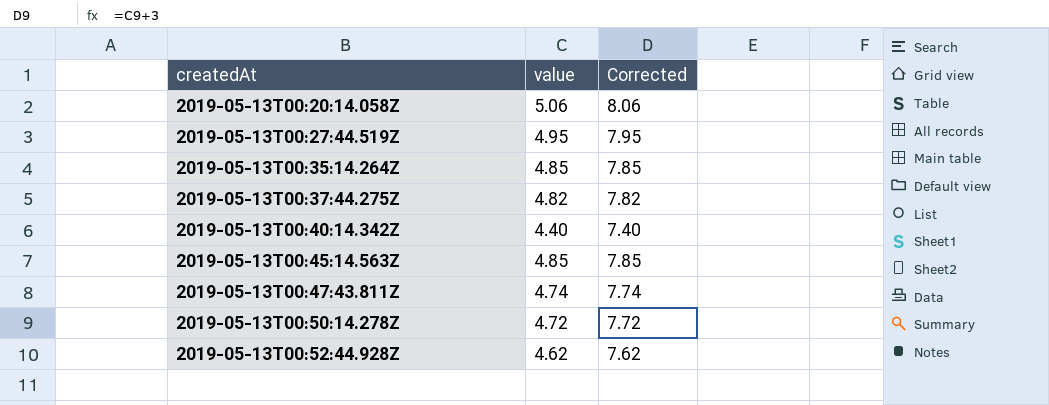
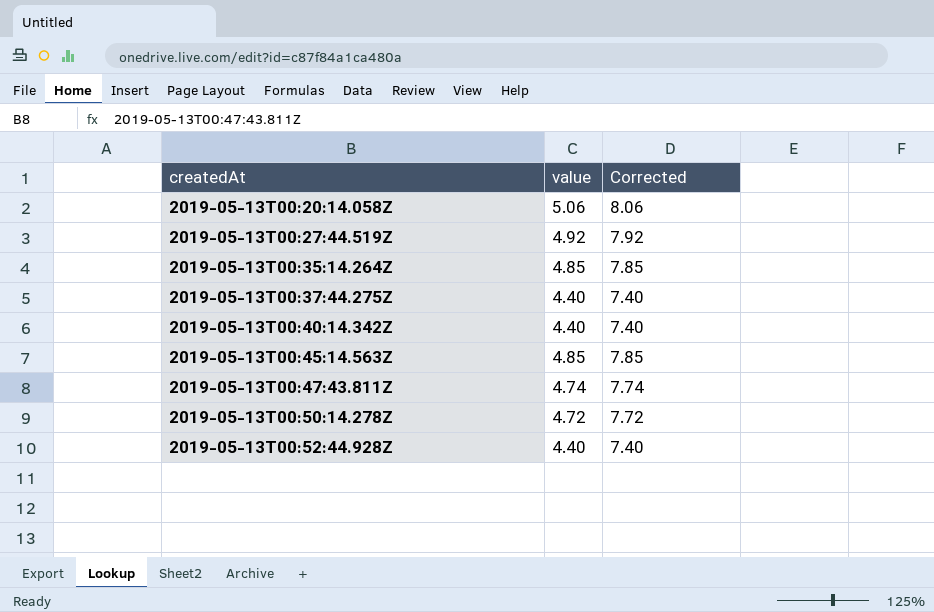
2019-05-13T00:27:44.519Z | value: 4.95 -> 4.92
2019-05-13T00:27:44.519Z | Corrected: 7.95 -> 7.92
2019-05-13T00:37:44.275Z | value: 4.82 -> 4.40
2019-05-13T00:37:44.275Z | Corrected: 7.82 -> 7.40
2019-05-13T00:52:44.928Z | value: 4.62 -> 4.40
2019-05-13T00:52:44.928Z | Corrected: 7.62 -> 7.40

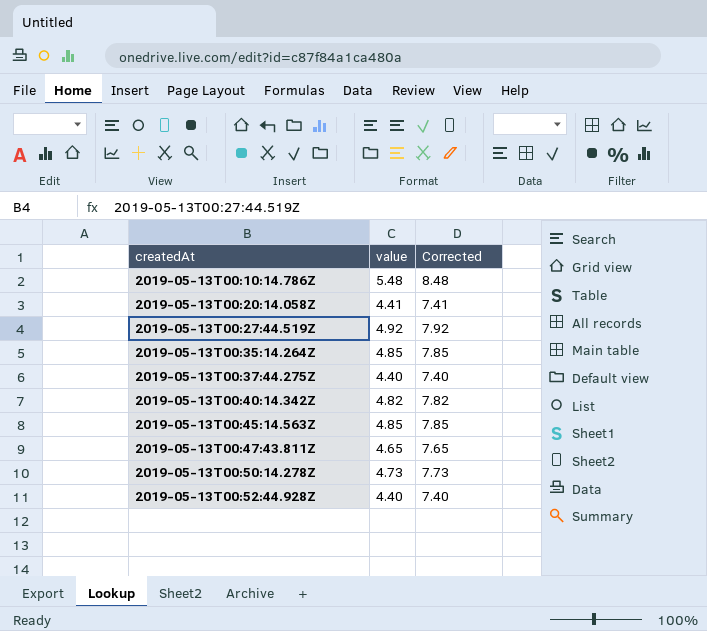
row 2019-05-13T00:10:14.786Z: none -> 5.48 | 8.48
2019-05-13T00:20:14.058Z | value: 5.06 -> 4.41
2019-05-13T00:20:14.058Z | Corrected: 8.06 -> 7.41
2019-05-13T00:40:14.342Z | value: 4.40 -> 4.82
2019-05-13T00:40:14.342Z | Corrected: 7.40 -> 7.82
2019-05-13T00:47:43.811Z | value: 4.74 -> 4.65
2019-05-13T00:47:43.811Z | Corrected: 7.74 -> 7.65
2019-05-13T00:50:14.278Z | value: 4.72 -> 4.73
2019-05-13T00:50:14.278Z | Corrected: 7.72 -> 7.73

